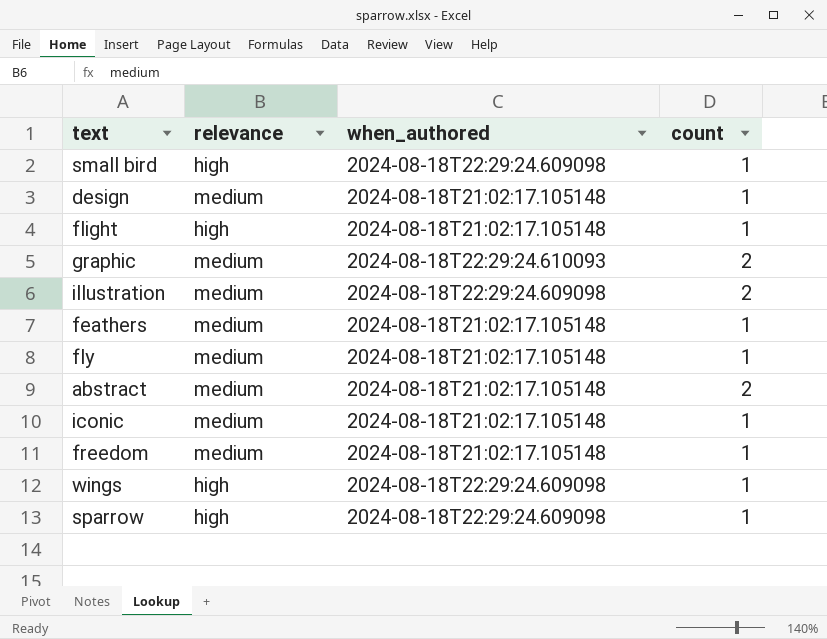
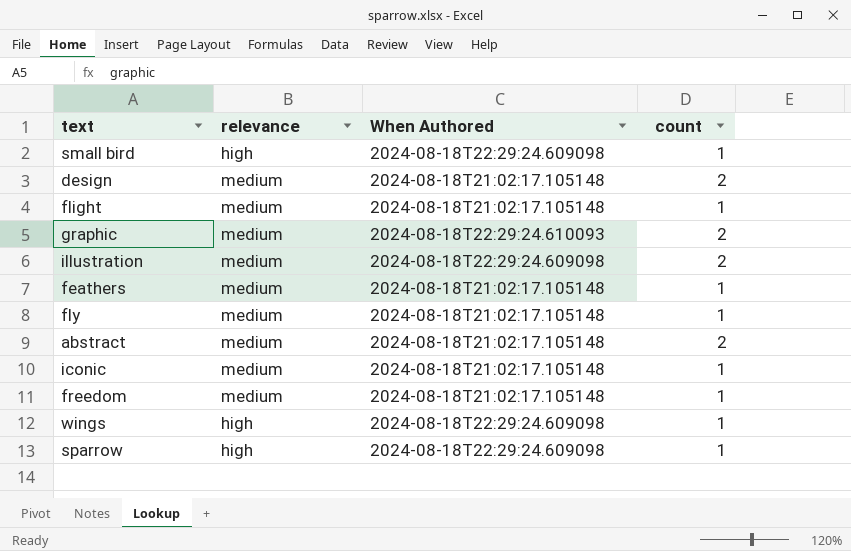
column name: when_authored -> When Authored
design | count: 1 -> 2
flight | relevance: high -> medium

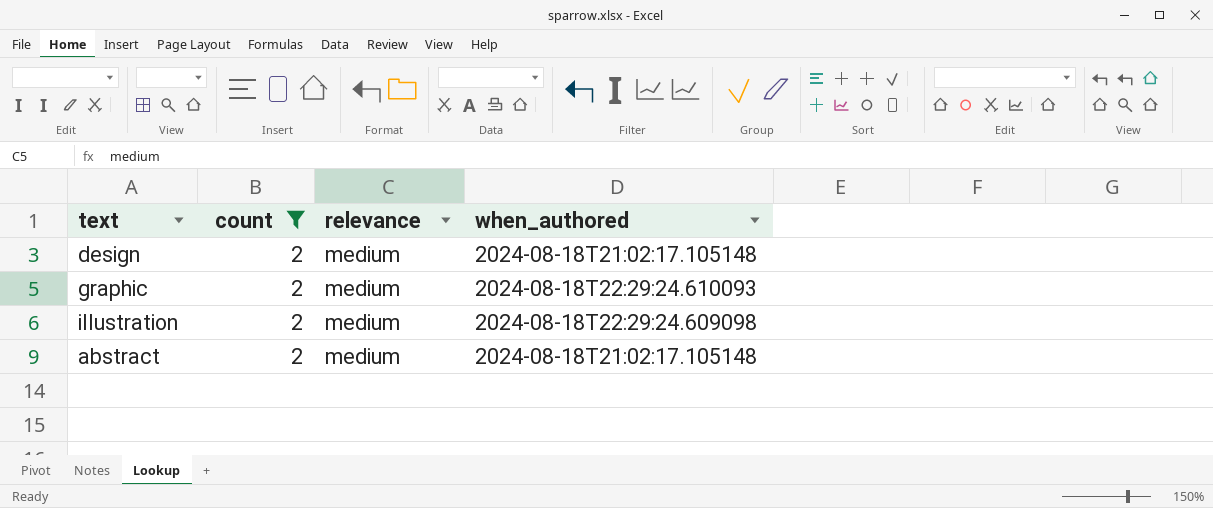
filter: none -> count = 2
column count | position: 4 -> 2
column name: When Authored -> when_authored

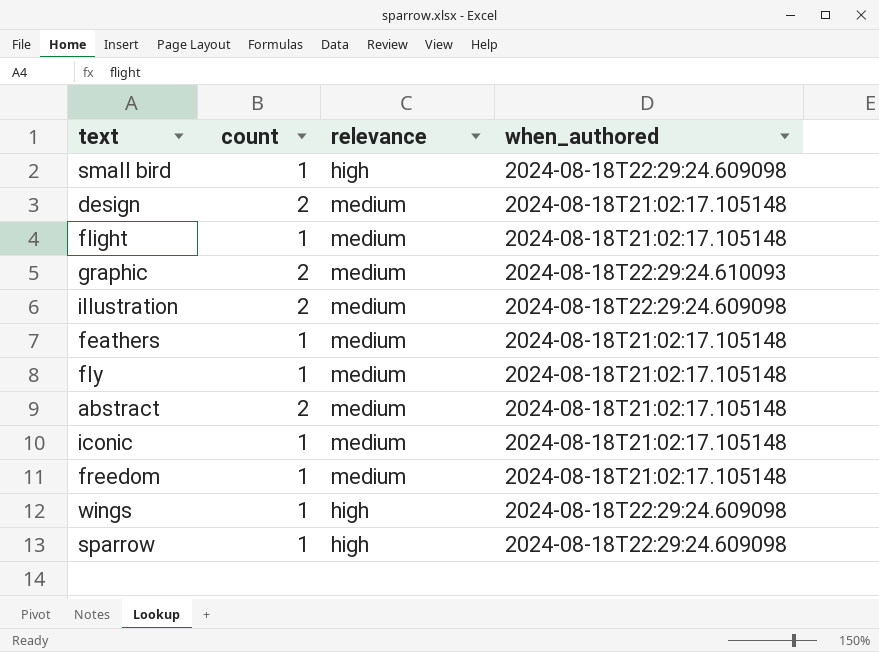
filter: count = 2 -> none

